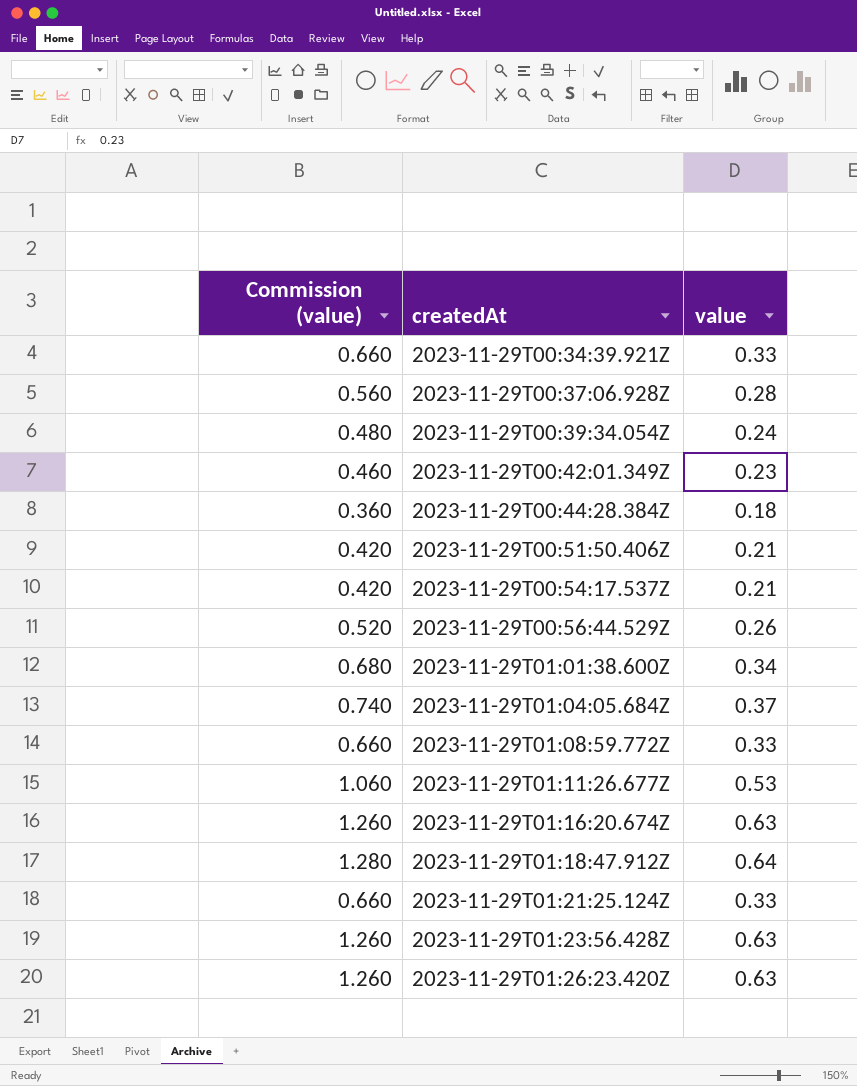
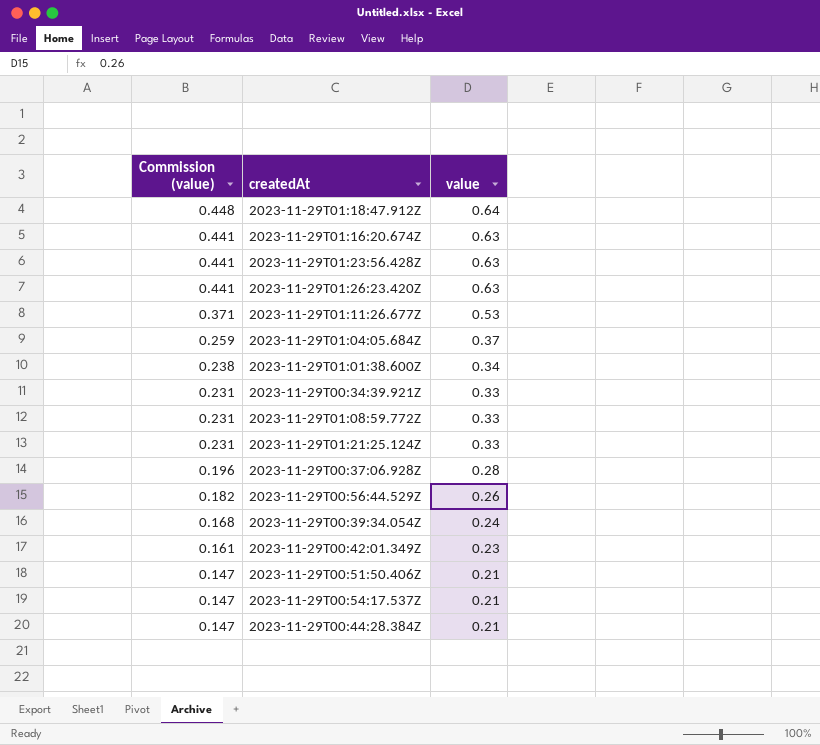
row order: createdAt ascending -> Commission (value) descending
column Commission (value) | formula: [value] * 2 -> [value] * 0.7
2023-11-29T00:44:28.384Z | value: 0.18 -> 0.21

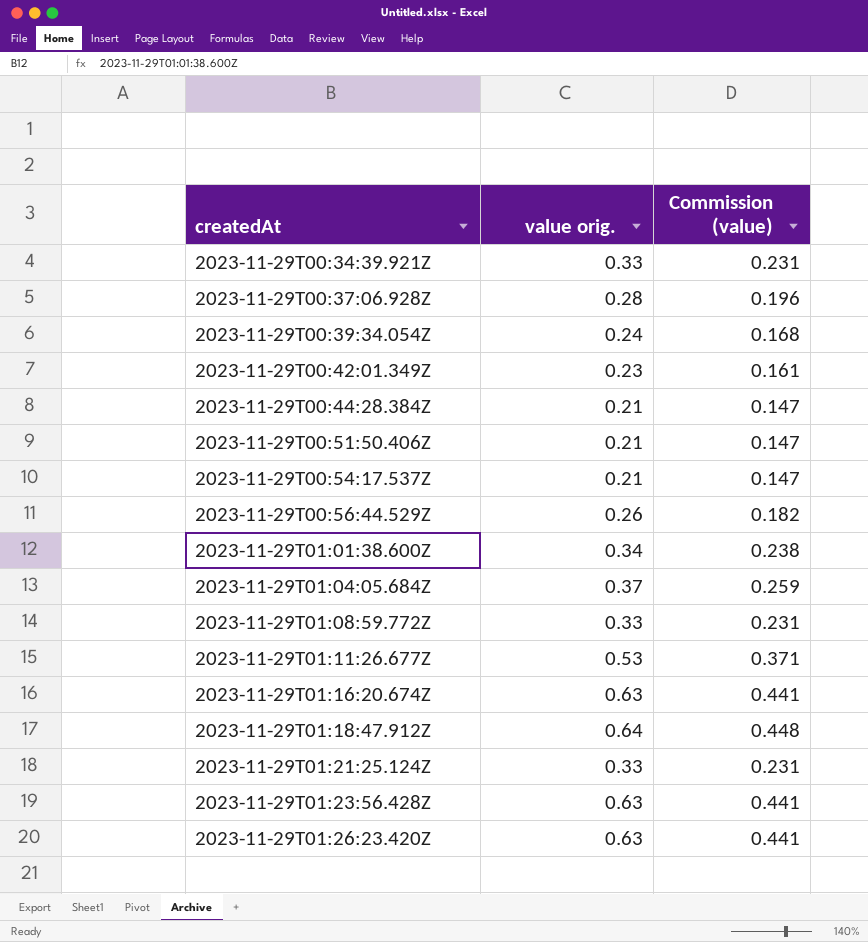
row order: Commission (value) descending -> createdAt ascending
column name: value -> value orig.
column Commission (value) | position: 1 -> 3

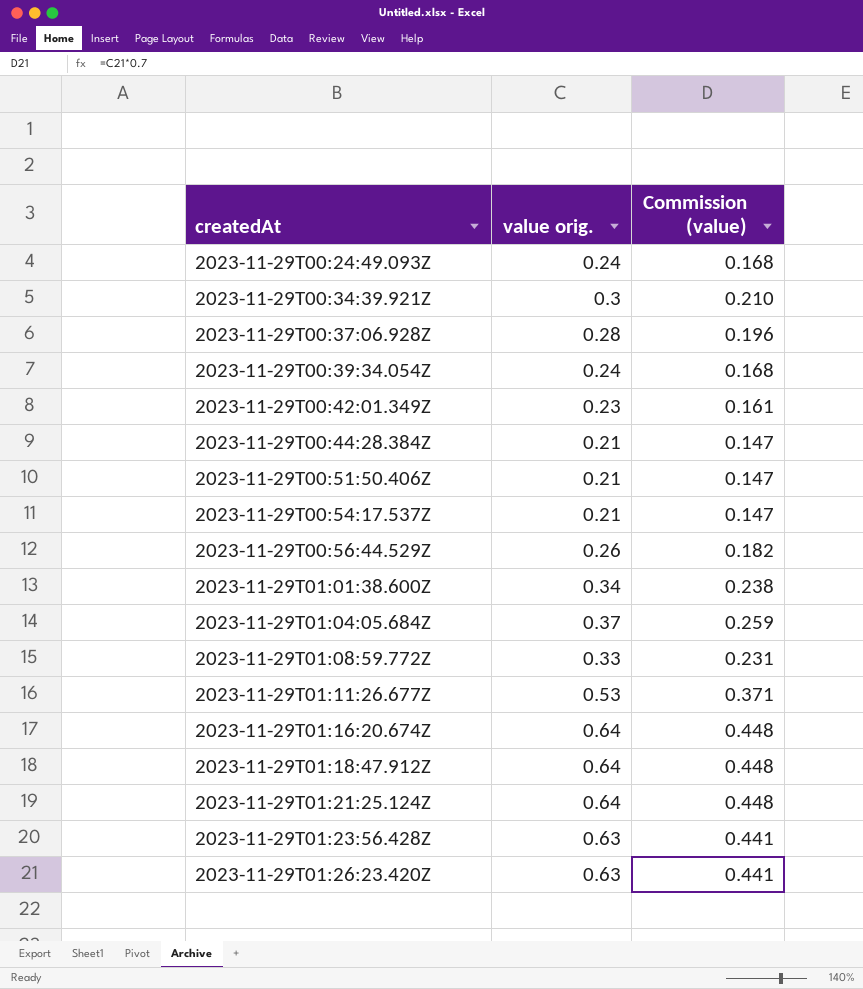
row 2023-11-29T00:24:49.093Z: none -> 0.24 | 0.168
2023-11-29T00:34:39.921Z | value orig.: 0.33 -> 0.3
2023-11-29T00:34:39.921Z | Commission (value): 0.231 -> 0.210
2023-11-29T01:16:20.674Z | value orig.: 0.63 -> 0.64
2023-11-29T01:16:20.674Z | Commission (value): 0.441 -> 0.448
2023-11-29T01:21:25.124Z | value orig.: 0.33 -> 0.64
2023-11-29T01:21:25.124Z | Commission (value): 0.231 -> 0.448

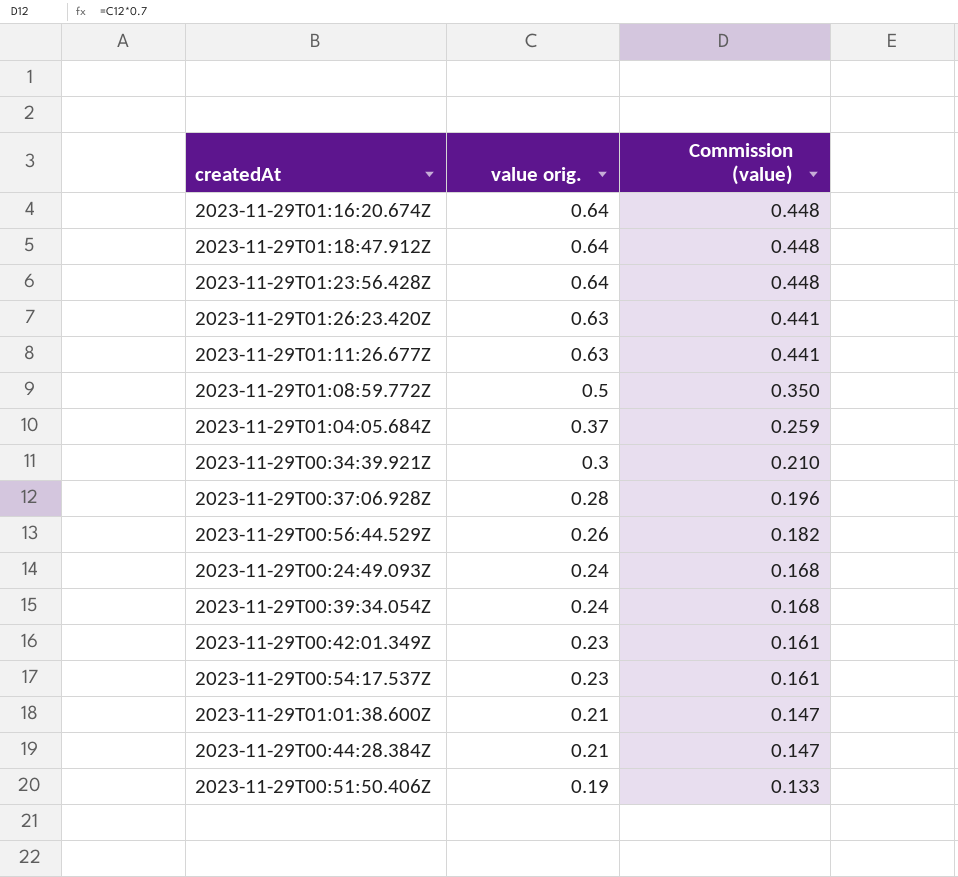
row order: createdAt ascending -> value orig. descending
row 2023-11-29T01:21:25.124Z: 0.64 | 0.448 -> none
2023-11-29T01:23:56.428Z | value orig.: 0.63 -> 0.64
2023-11-29T01:23:56.428Z | Commission (value): 0.441 -> 0.448
2023-11-29T01:11:26.677Z | value orig.: 0.53 -> 0.63
2023-11-29T01:11:26.677Z | Commission (value): 0.371 -> 0.441
2023-11-29T01:08:59.772Z | value orig.: 0.33 -> 0.5
2023-11-29T01:08:59.772Z | Commission (value): 0.231 -> 0.350
2023-11-29T00:54:17.537Z | value orig.: 0.21 -> 0.23
2023-11-29T00:54:17.537Z | Commission (value): 0.147 -> 0.161
2023-11-29T01:01:38.600Z | value orig.: 0.34 -> 0.21
2023-11-29T01:01:38.600Z | Commission (value): 0.238 -> 0.147
2023-11-29T00:51:50.406Z | value orig.: 0.21 -> 0.19
2023-11-29T00:51:50.406Z | Commission (value): 0.147 -> 0.133

